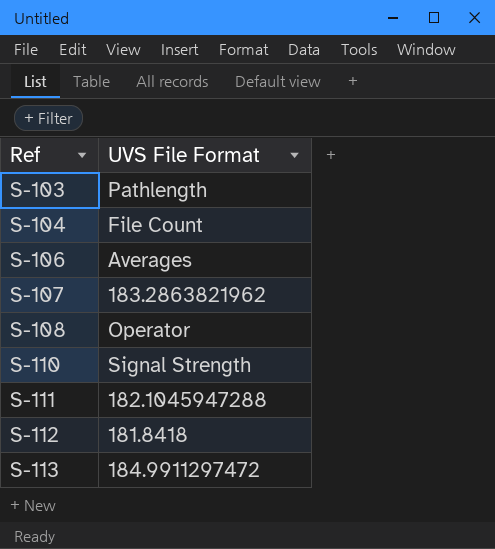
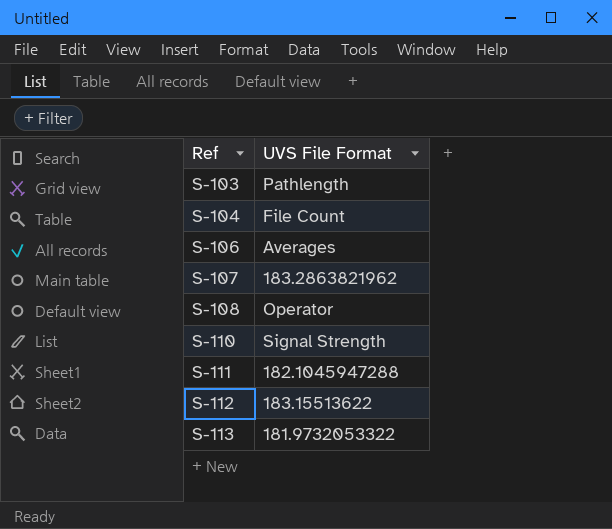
S-112 | UVS File Format: 181.8418 -> 183.15513622
S-113 | UVS File Format: 184.9911297472 -> 181.9732053322

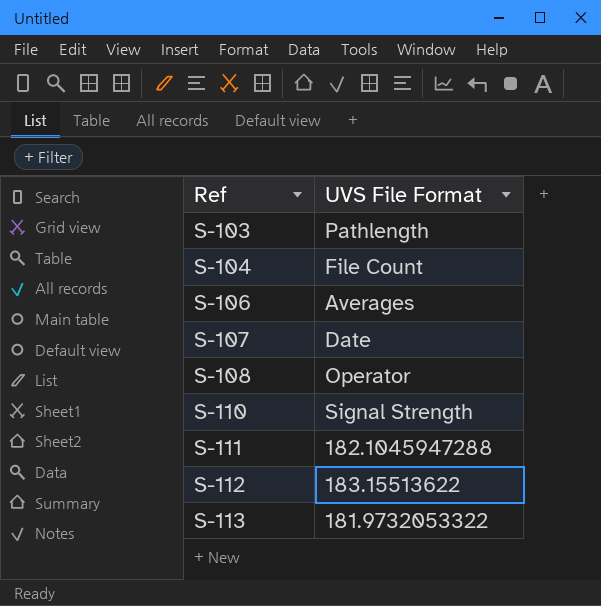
S-107 | UVS File Format: 183.2863821962 -> Date

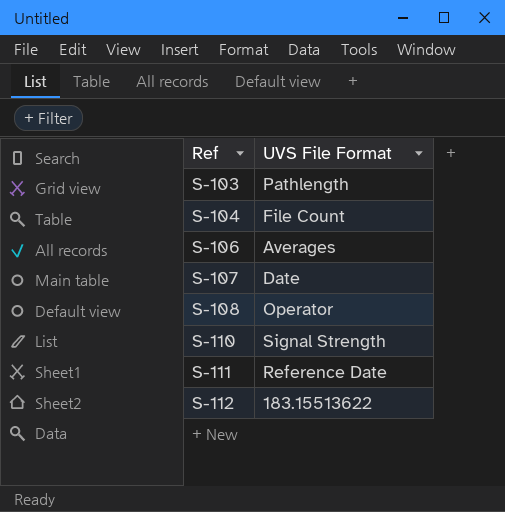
row S-113: 181.9732053322 -> none
S-111 | UVS File Format: 182.1045947288 -> Reference Date

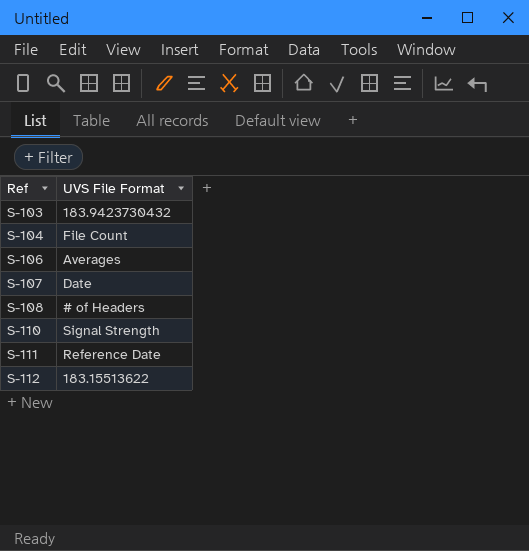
S-103 | UVS File Format: Pathlength -> 183.9423730432
S-108 | UVS File Format: Operator -> # of Headers

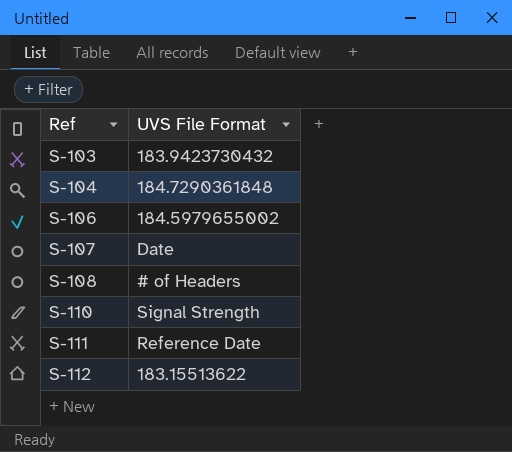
S-104 | UVS File Format: File Count -> 184.7290361848
S-106 | UVS File Format: Averages -> 184.5979655002

